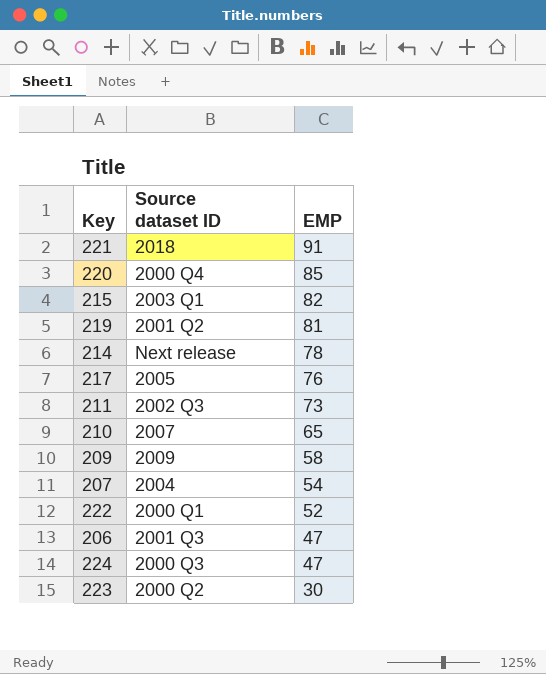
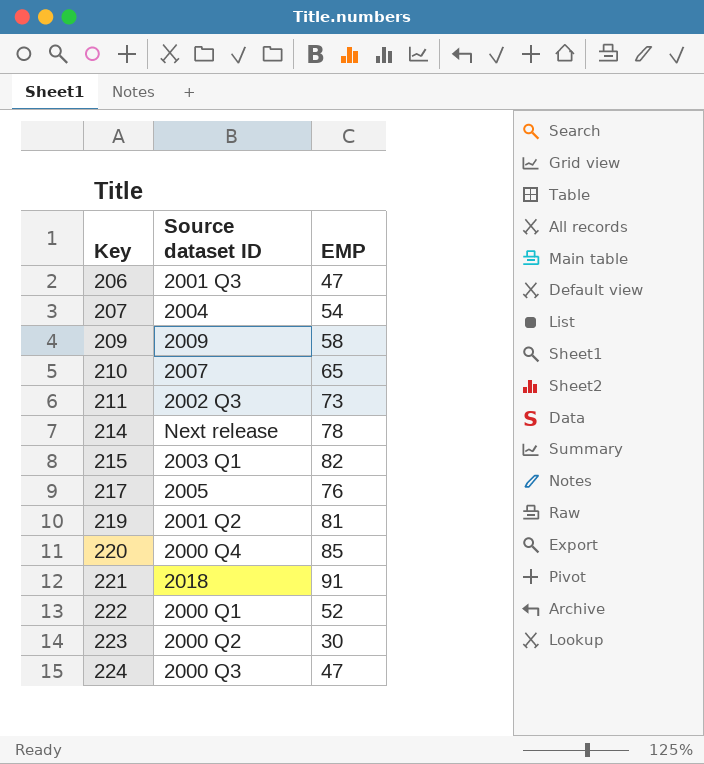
row order: EMP descending -> Key ascending

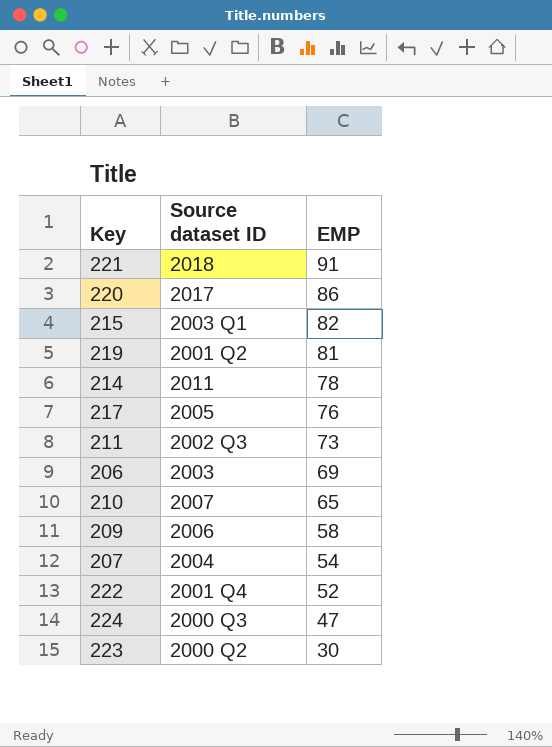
row order: Key ascending -> EMP descending
220 | Source dataset ID: 2000 Q4 -> 2017
220 | EMP: 85 -> 86
214 | Source dataset ID: Next release -> 2011
206 | Source dataset ID: 2001 Q3 -> 2003
206 | EMP: 47 -> 69
209 | Source dataset ID: 2009 -> 2006
222 | Source dataset ID: 2000 Q1 -> 2001 Q4

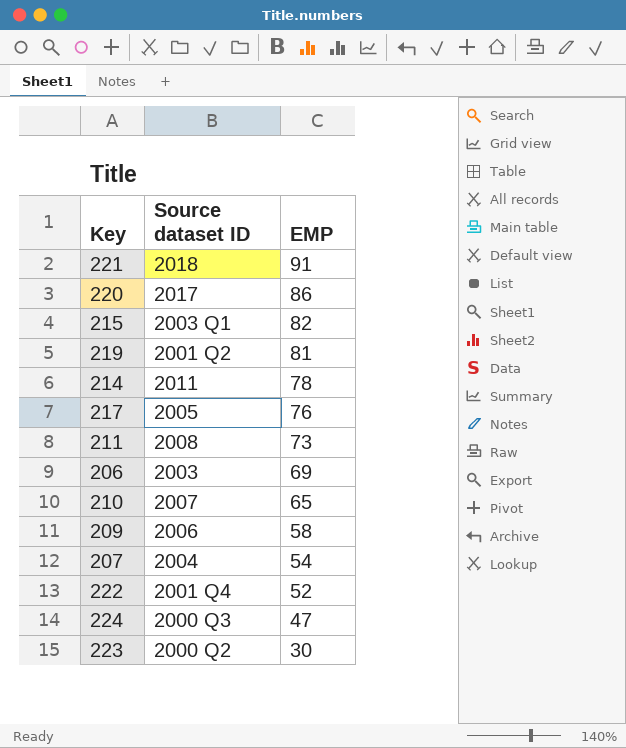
211 | Source dataset ID: 2002 Q3 -> 2008

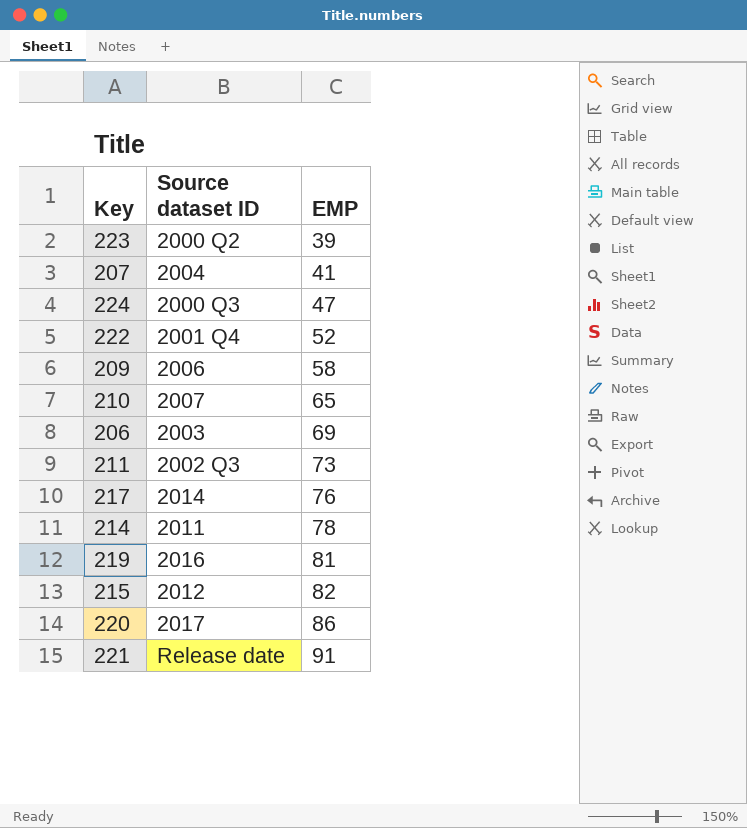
row order: EMP descending -> EMP ascending
223 | EMP: 30 -> 39
207 | EMP: 54 -> 41
211 | Source dataset ID: 2008 -> 2002 Q3
217 | Source dataset ID: 2005 -> 2014
219 | Source dataset ID: 2001 Q2 -> 2016
215 | Source dataset ID: 2003 Q1 -> 2012
221 | Source dataset ID: 2018 -> Release date

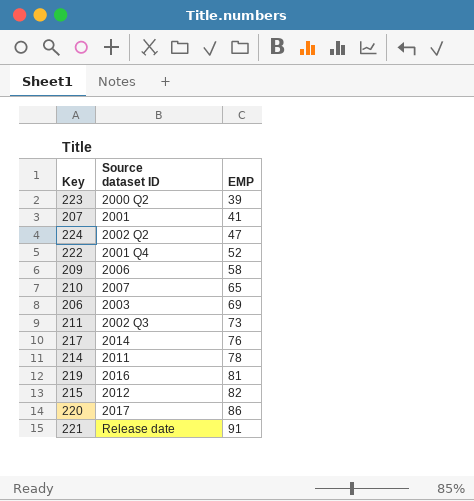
207 | Source dataset ID: 2004 -> 2001
224 | Source dataset ID: 2000 Q3 -> 2002 Q2

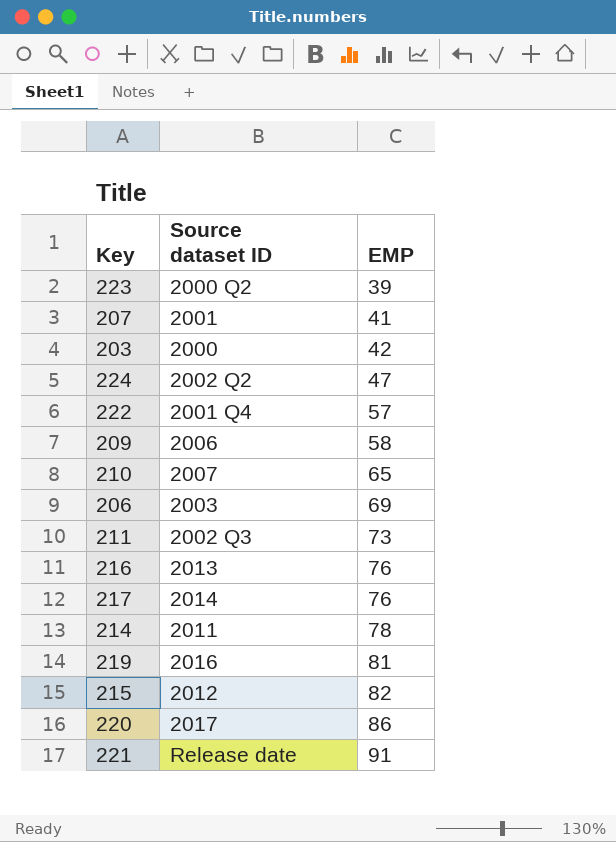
row 203: none -> 2000 | 42
222 | EMP: 52 -> 57
row 216: none -> 2013 | 76

